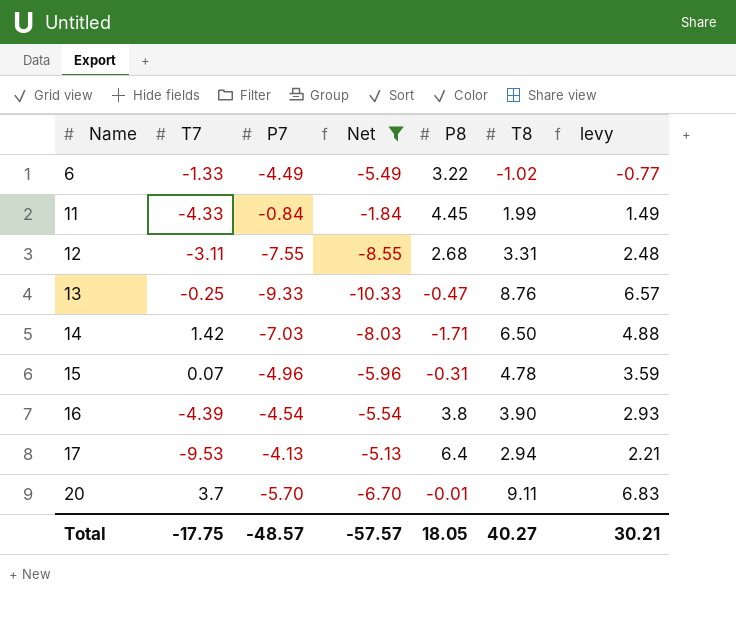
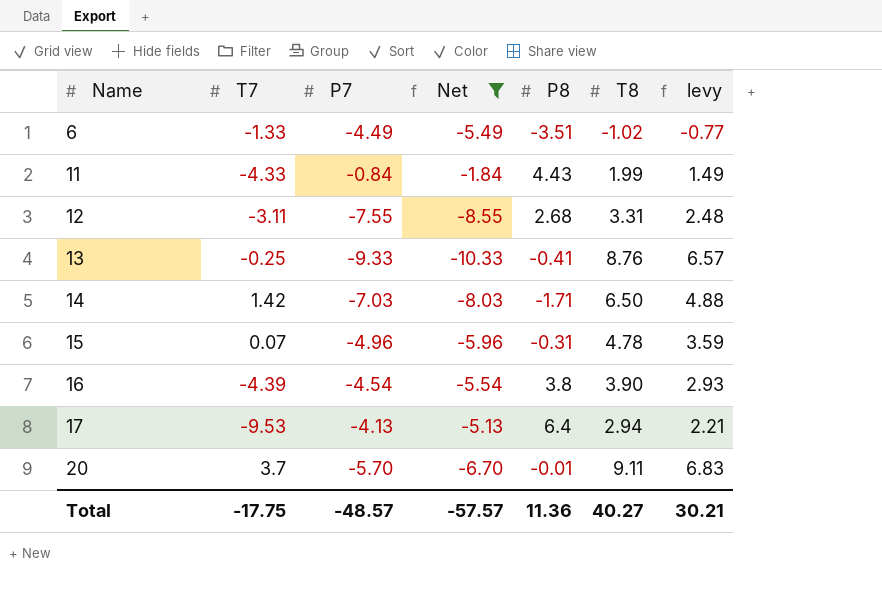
6 | P8: 3.22 -> -3.51
11 | P8: 4.45 -> 4.43
13 | P8: -0.47 -> -0.41
Total | P8: 18.05 -> 11.36

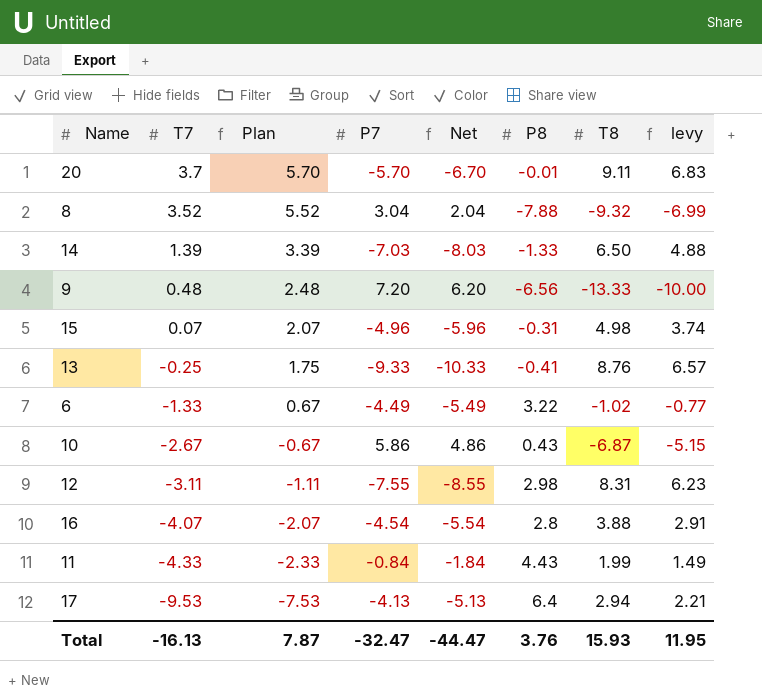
filter: Net <= -1.84 -> none
row order: Name ascending -> T7 descending
column Plan | formula: none -> [T7] + 2
14 | T7: 1.42 -> 1.39
14 | P8: -1.71 -> -1.33
15 | T8: 4.78 -> 4.98
15 | levy: 3.59 -> 3.74
6 | P8: -3.51 -> 3.22
12 | P8: 2.68 -> 2.98
12 | T8: 3.31 -> 8.31
12 | levy: 2.48 -> 6.23
16 | T7: -4.39 -> -4.07
16 | P8: 3.8 -> 2.8
16 | T8: 3.90 -> 3.88
16 | levy: 2.93 -> 2.91
Total | T7: -17.75 -> -16.13
Total | P7: -48.57 -> -32.47
Total | Net: -57.57 -> -44.47
Total | P8: 11.36 -> 3.76
Total | T8: 40.27 -> 15.93
Total | levy: 30.21 -> 11.95

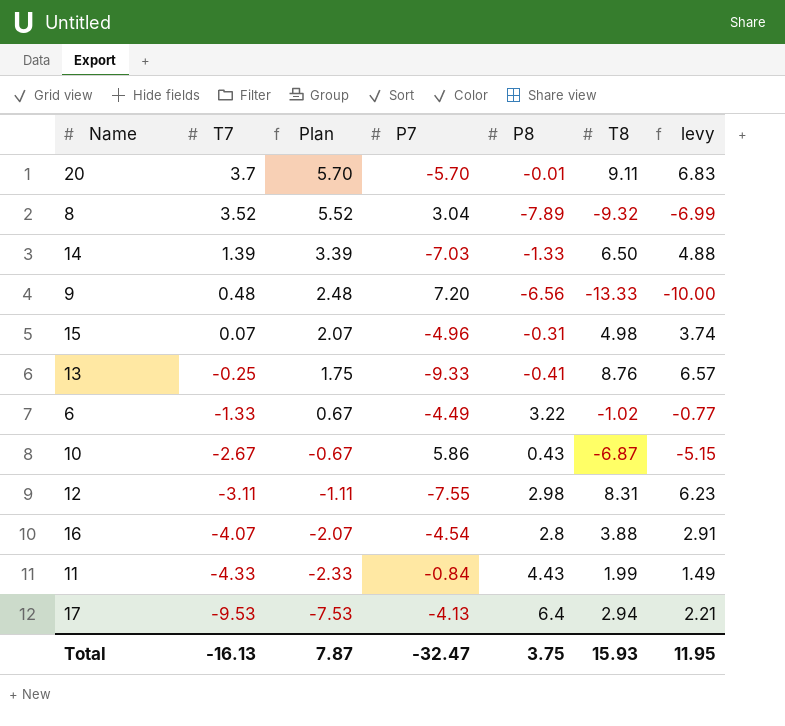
column Net | formula: [P7] - 1 -> none
8 | P8: -7.88 -> -7.89
Total | P8: 3.76 -> 3.75

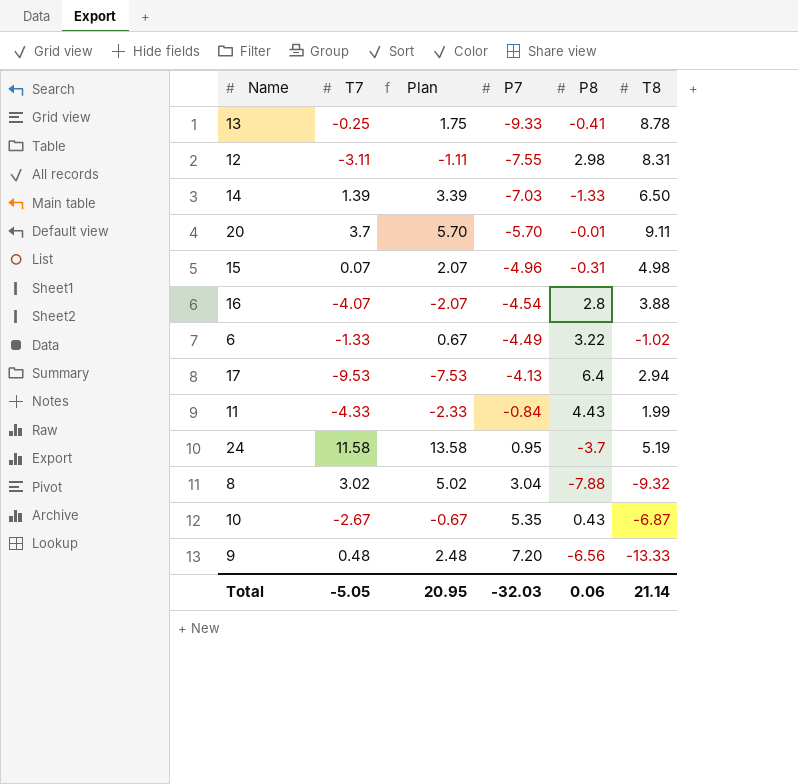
row order: T7 descending -> P7 ascending
column levy | formula: [T8] * 0.75 -> none
13 | T8: 8.76 -> 8.78
row 24: none -> 11.58 | 13.58 | 0.95 | -3.7 | 5.19
8 | T7: 3.52 -> 3.02
8 | Plan: 5.52 -> 5.02
8 | P8: -7.89 -> -7.88
10 | P7: 5.86 -> 5.35
Total | T7: -16.13 -> -5.05
Total | Plan: 7.87 -> 20.95
Total | P7: -32.47 -> -32.03
Total | P8: 3.75 -> 0.06
Total | T8: 15.93 -> 21.14

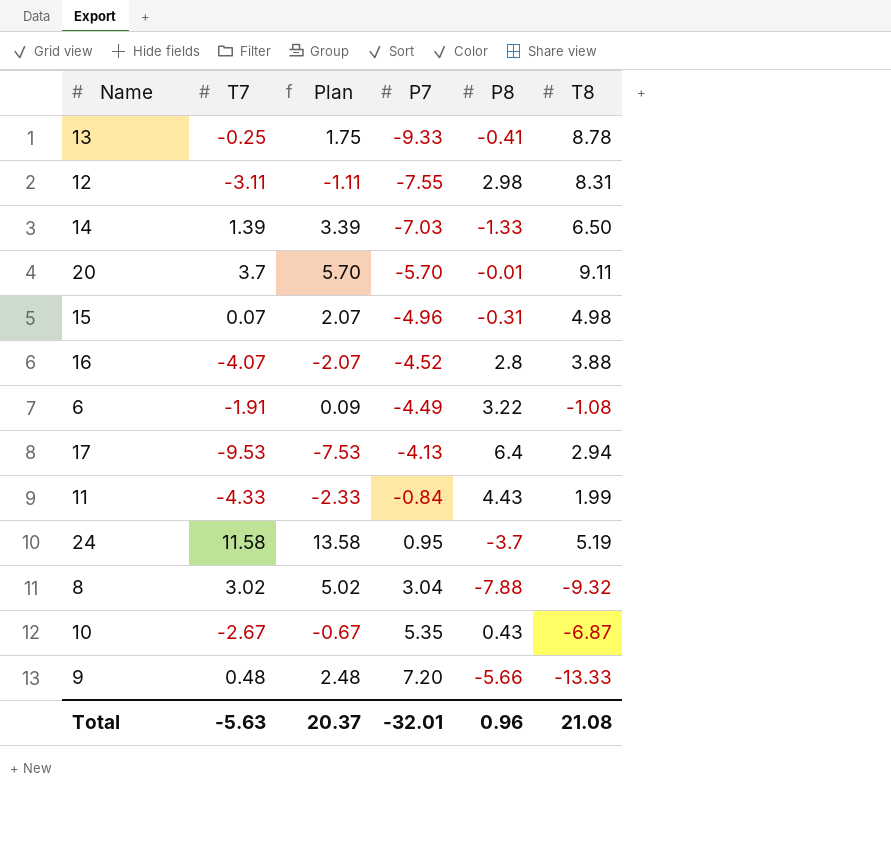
16 | P7: -4.54 -> -4.52
6 | T7: -1.33 -> -1.91
6 | Plan: 0.67 -> 0.09
6 | T8: -1.02 -> -1.08
9 | P8: -6.56 -> -5.66
Total | T7: -5.05 -> -5.63
Total | Plan: 20.95 -> 20.37
Total | P7: -32.03 -> -32.01
Total | P8: 0.06 -> 0.96
Total | T8: 21.14 -> 21.08

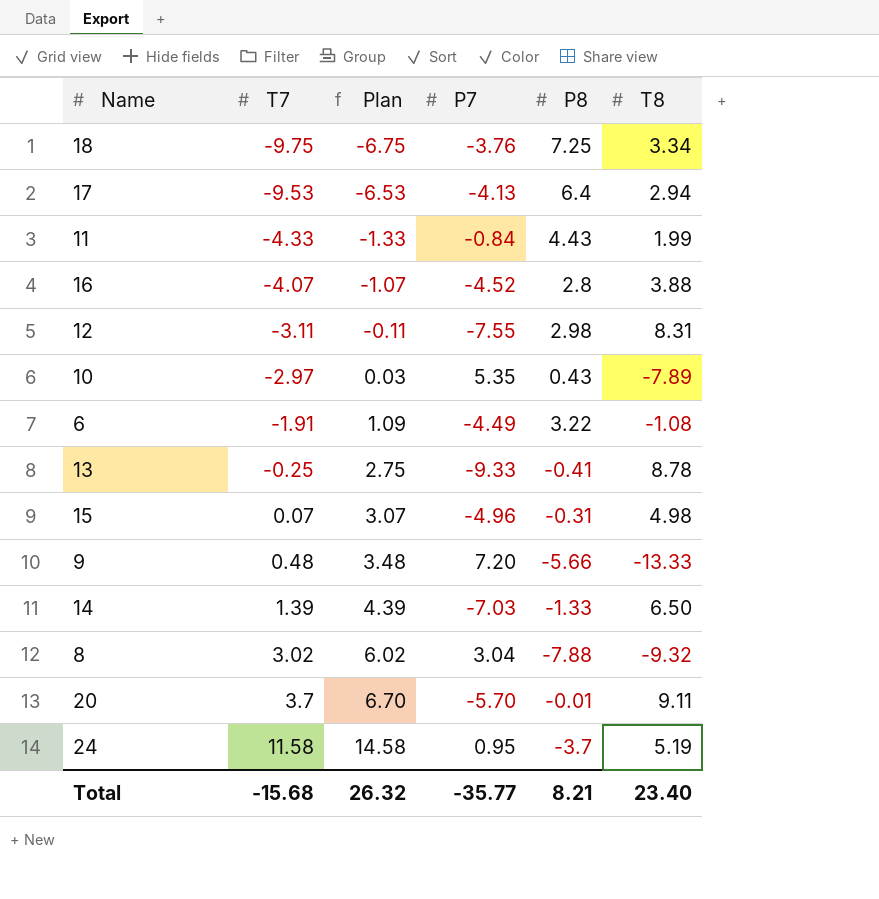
row order: P7 ascending -> T7 ascending
column Plan | formula: [T7] + 2 -> [T7] + 3
row 18: none -> -9.75 | -6.75 | -3.76 | 7.25 | 3.34
10 | T7: -2.67 -> -2.97
10 | T8: -6.87 -> -7.89
Total | T7: -5.63 -> -15.68
Total | Plan: 20.37 -> 26.32
Total | P7: -32.01 -> -35.77
Total | P8: 0.96 -> 8.21
Total | T8: 21.08 -> 23.40

